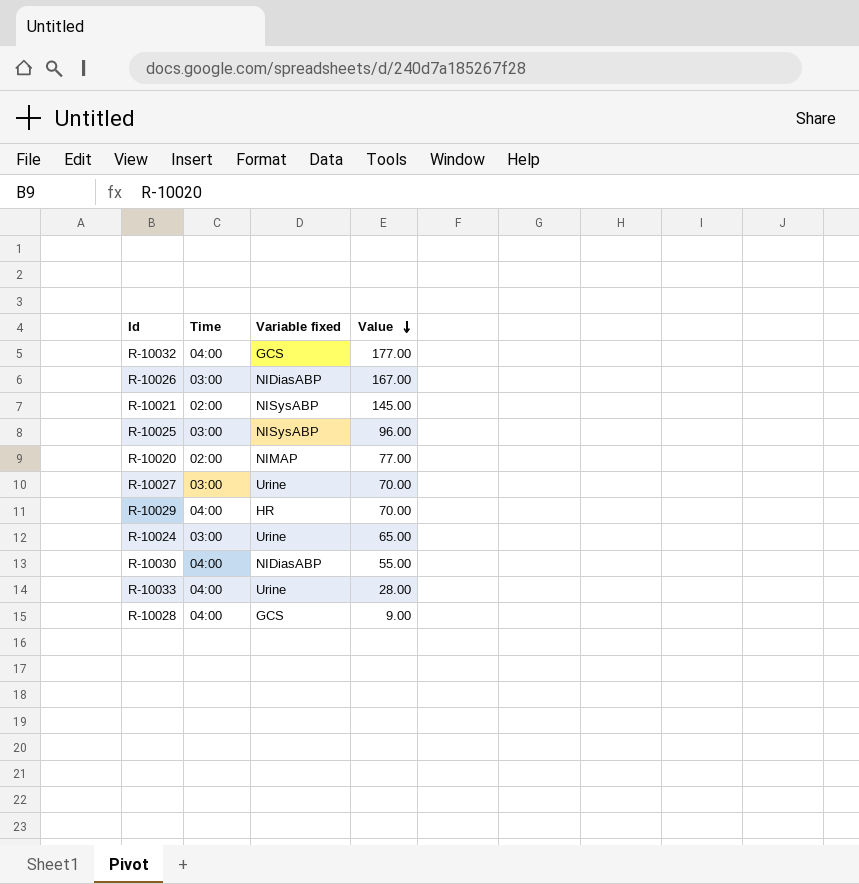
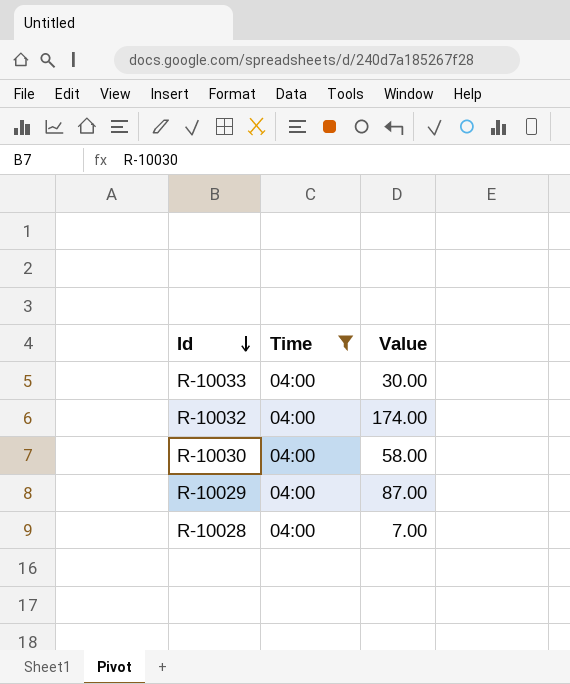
filter: none -> Time = 04:00
row order: Value descending -> Id descending
column Variable fixed | position: 3 -> none
R-10033 | Value: 28.00 -> 30.00
R-10032 | Value: 177.00 -> 174.00
R-10030 | Value: 55.00 -> 58.00
R-10029 | Value: 70.00 -> 87.00
R-10028 | Value: 9.00 -> 7.00

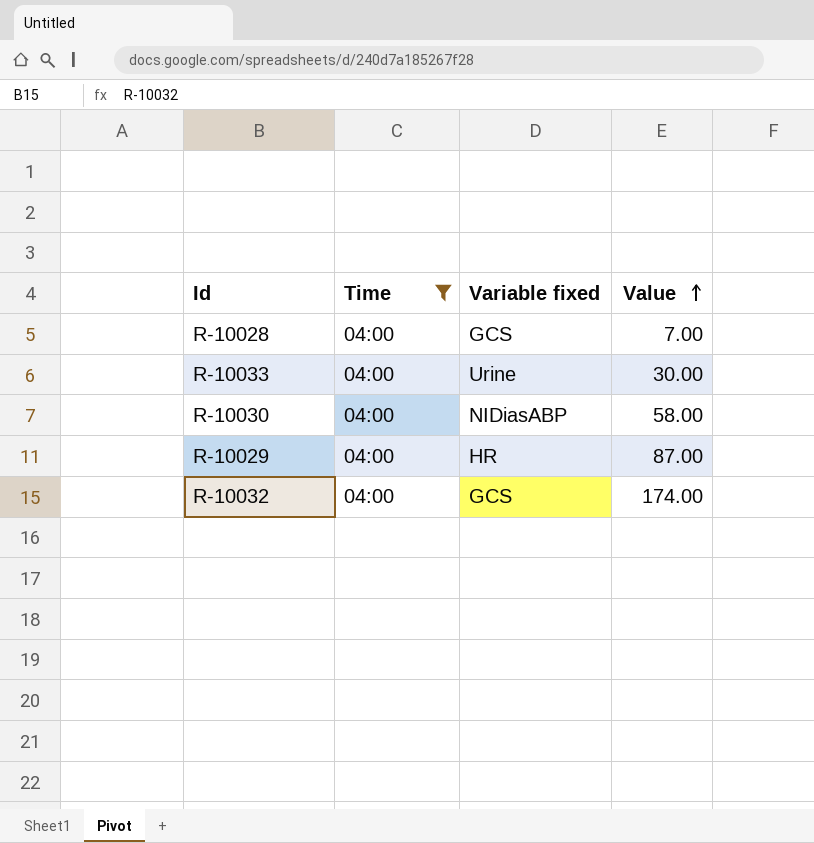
row order: Id descending -> Value ascending
column Variable fixed | position: none -> 3

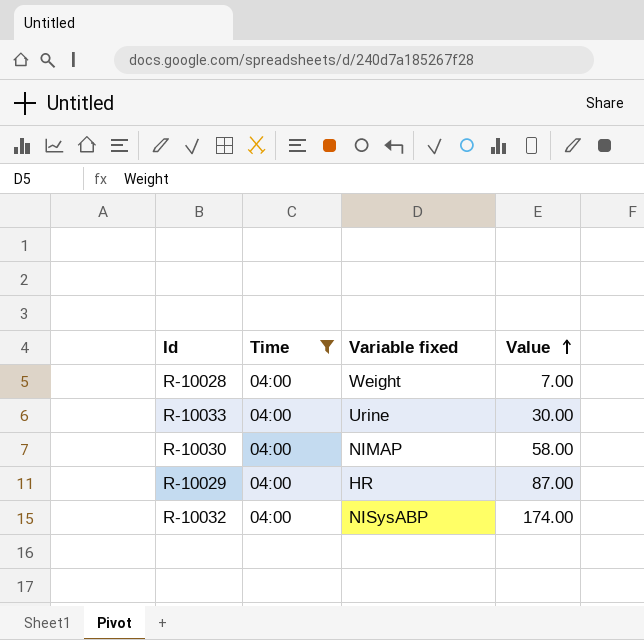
R-10028 | Variable fixed: GCS -> Weight
R-10030 | Variable fixed: NIDiasABP -> NIMAP
R-10032 | Variable fixed: GCS -> NISysABP

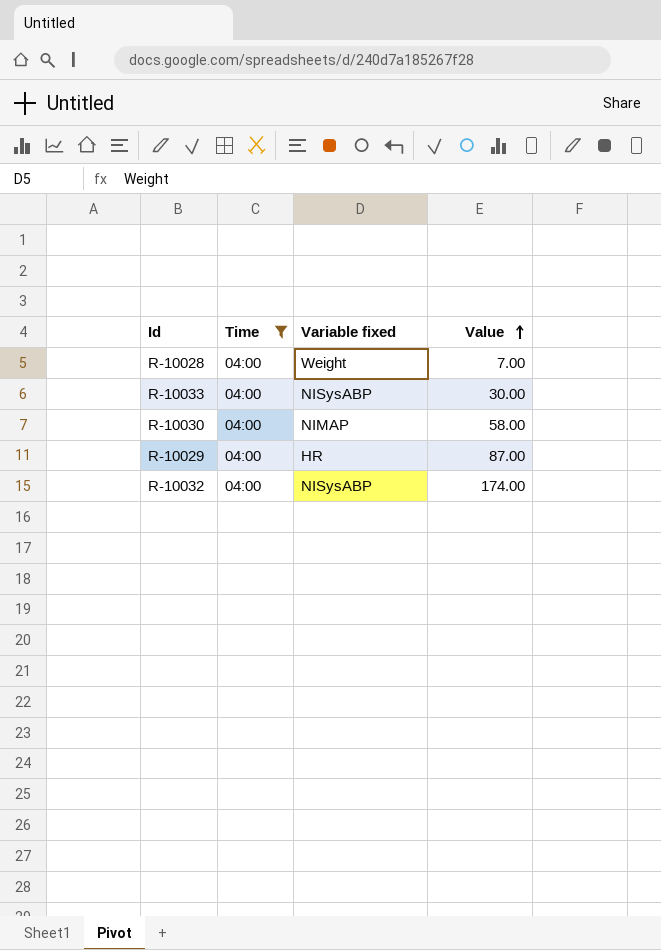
R-10033 | Variable fixed: Urine -> NISysABP

